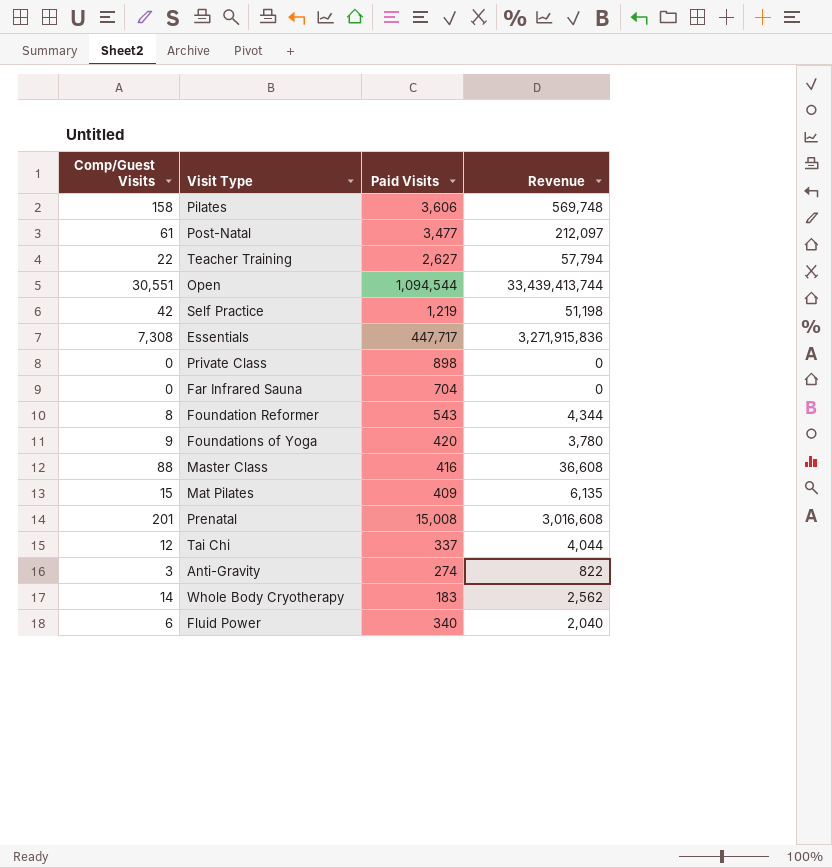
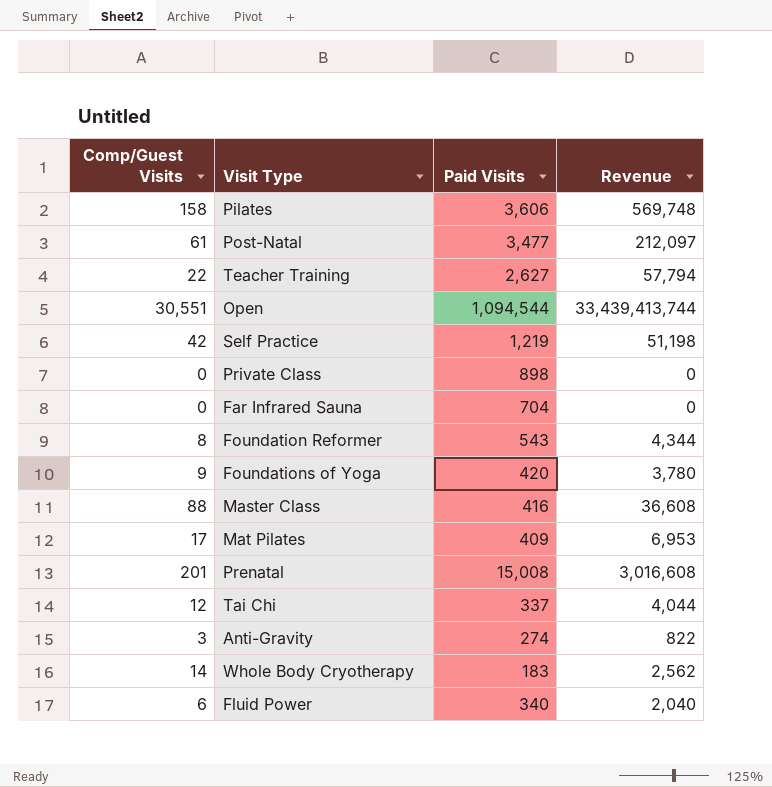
row Essentials: 7,308 | 447,717 | 3,271,915,836 -> none
Mat Pilates | Comp/Guest Visits: 15 -> 17
Mat Pilates | Revenue: 6,135 -> 6,953

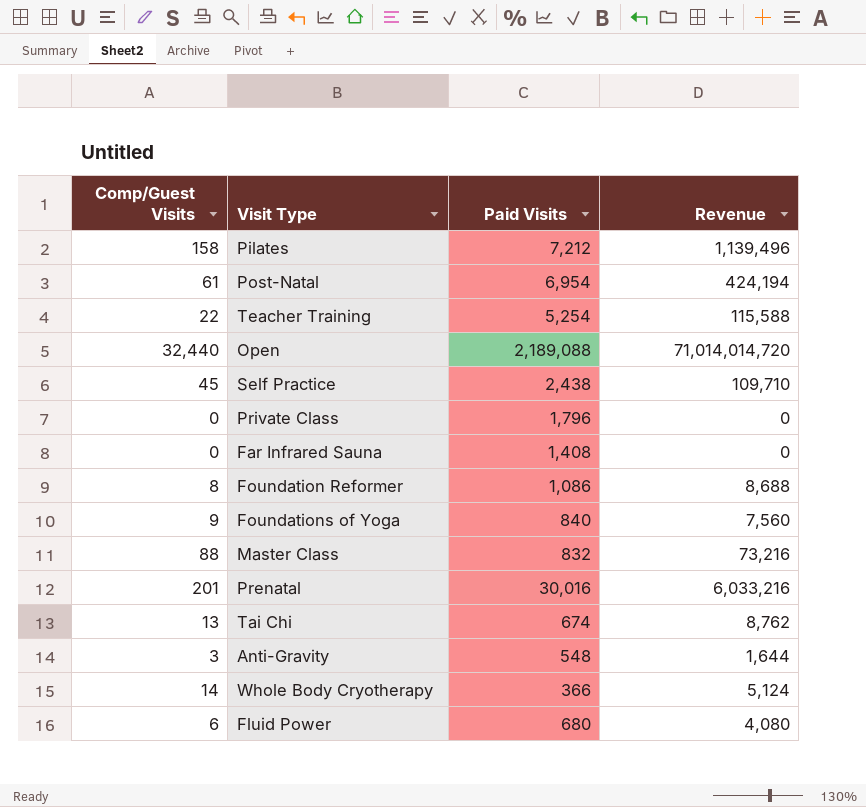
row Mat Pilates: 17 | 409 | 6,953 -> none
Pilates | Paid Visits: 3,606 -> 7,212
Pilates | Revenue: 569,748 -> 1,139,496
Post-Natal | Paid Visits: 3,477 -> 6,954
Post-Natal | Revenue: 212,097 -> 424,194
Teacher Training | Paid Visits: 2,627 -> 5,254
Teacher Training | Revenue: 57,794 -> 115,588
Open | Comp/Guest Visits: 30,551 -> 32,440
Open | Paid Visits: 1,094,544 -> 2,189,088
Open | Revenue: 33,439,413,744 -> 71,014,014,720
Self Practice | Comp/Guest Visits: 42 -> 45
Self Practice | Paid Visits: 1,219 -> 2,438
Self Practice | Revenue: 51,198 -> 109,710
Private Class | Paid Visits: 898 -> 1,796
Far Infrared Sauna | Paid Visits: 704 -> 1,408
Foundation Reformer | Paid Visits: 543 -> 1,086
Foundation Reformer | Revenue: 4,344 -> 8,688
Foundations of Yoga | Paid Visits: 420 -> 840
Foundations of Yoga | Revenue: 3,780 -> 7,560
Master Class | Paid Visits: 416 -> 832
Master Class | Revenue: 36,608 -> 73,216
Prenatal | Paid Visits: 15,008 -> 30,016
Prenatal | Revenue: 3,016,608 -> 6,033,216
Tai Chi | Comp/Guest Visits: 12 -> 13
Tai Chi | Paid Visits: 337 -> 674
Tai Chi | Revenue: 4,044 -> 8,762
Anti-Gravity | Paid Visits: 274 -> 548
Anti-Gravity | Revenue: 822 -> 1,644
Whole Body Cryotherapy | Paid Visits: 183 -> 366
Whole Body Cryotherapy | Revenue: 2,562 -> 5,124
Fluid Power | Paid Visits: 340 -> 680
Fluid Power | Revenue: 2,040 -> 4,080

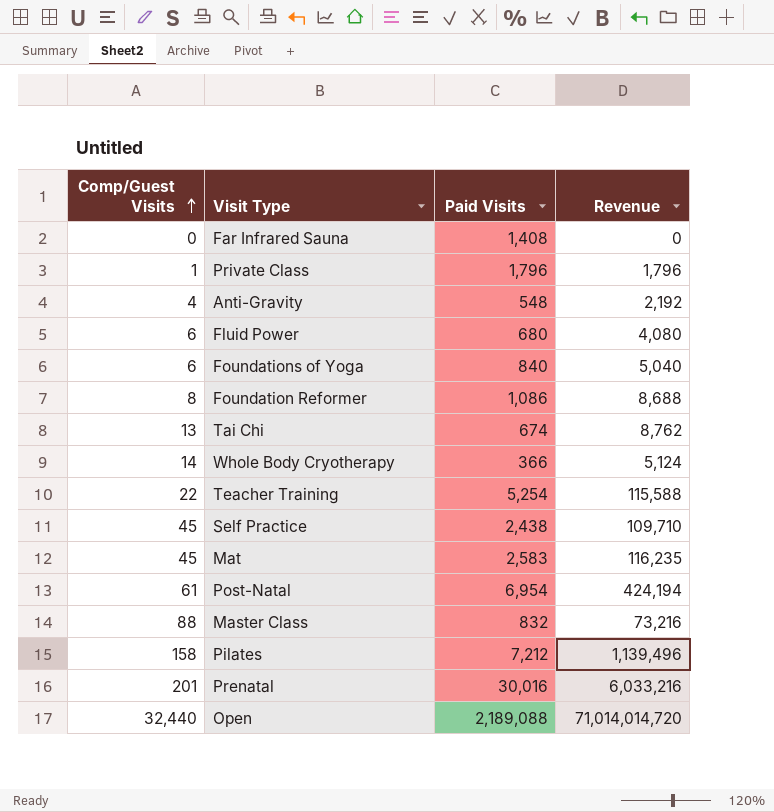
row order: none -> Comp/Guest Visits ascending
Private Class | Comp/Guest Visits: 0 -> 1
Private Class | Revenue: 0 -> 1,796
Anti-Gravity | Comp/Guest Visits: 3 -> 4
Anti-Gravity | Revenue: 1,644 -> 2,192
Foundations of Yoga | Comp/Guest Visits: 9 -> 6
Foundations of Yoga | Revenue: 7,560 -> 5,040
row Mat: none -> 45 | 2,583 | 116,235

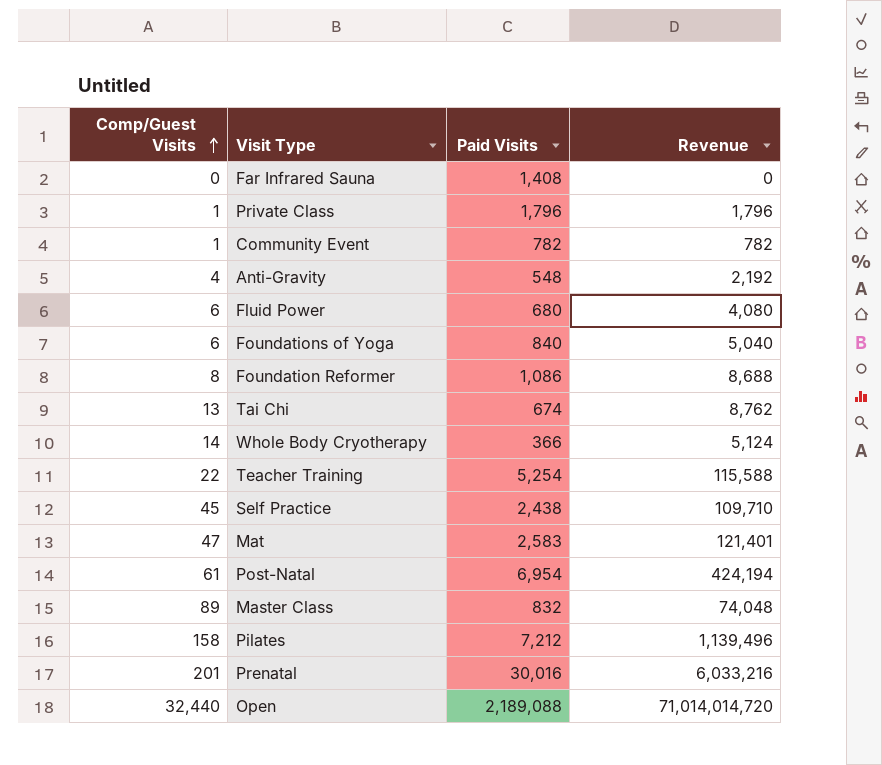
row Community Event: none -> 1 | 782 | 782
Mat | Comp/Guest Visits: 45 -> 47
Mat | Revenue: 116,235 -> 121,401
Master Class | Comp/Guest Visits: 88 -> 89
Master Class | Revenue: 73,216 -> 74,048

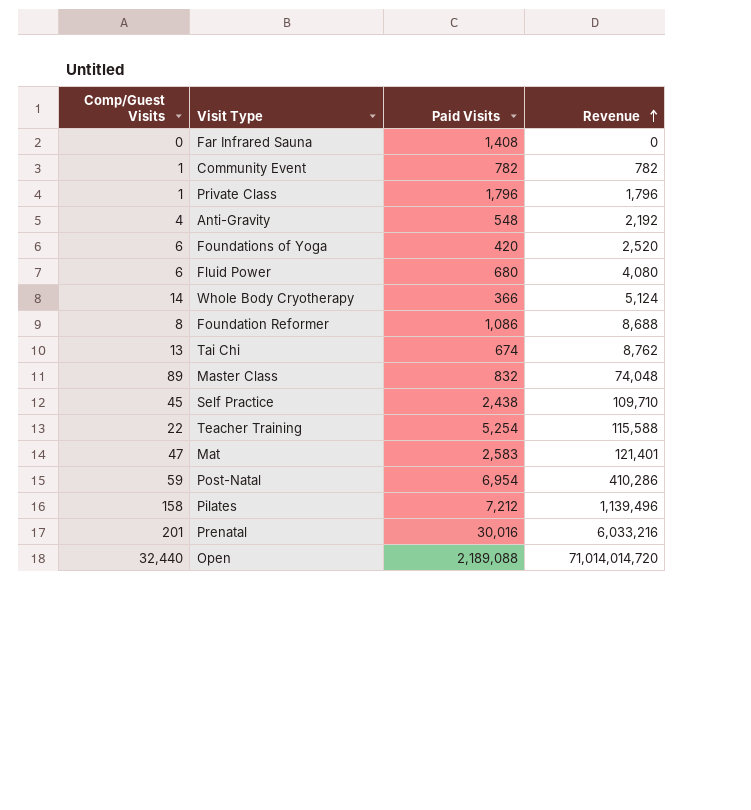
row order: Comp/Guest Visits ascending -> Revenue ascending
Foundations of Yoga | Paid Visits: 840 -> 420
Foundations of Yoga | Revenue: 5,040 -> 2,520
Post-Natal | Comp/Guest Visits: 61 -> 59
Post-Natal | Revenue: 424,194 -> 410,286

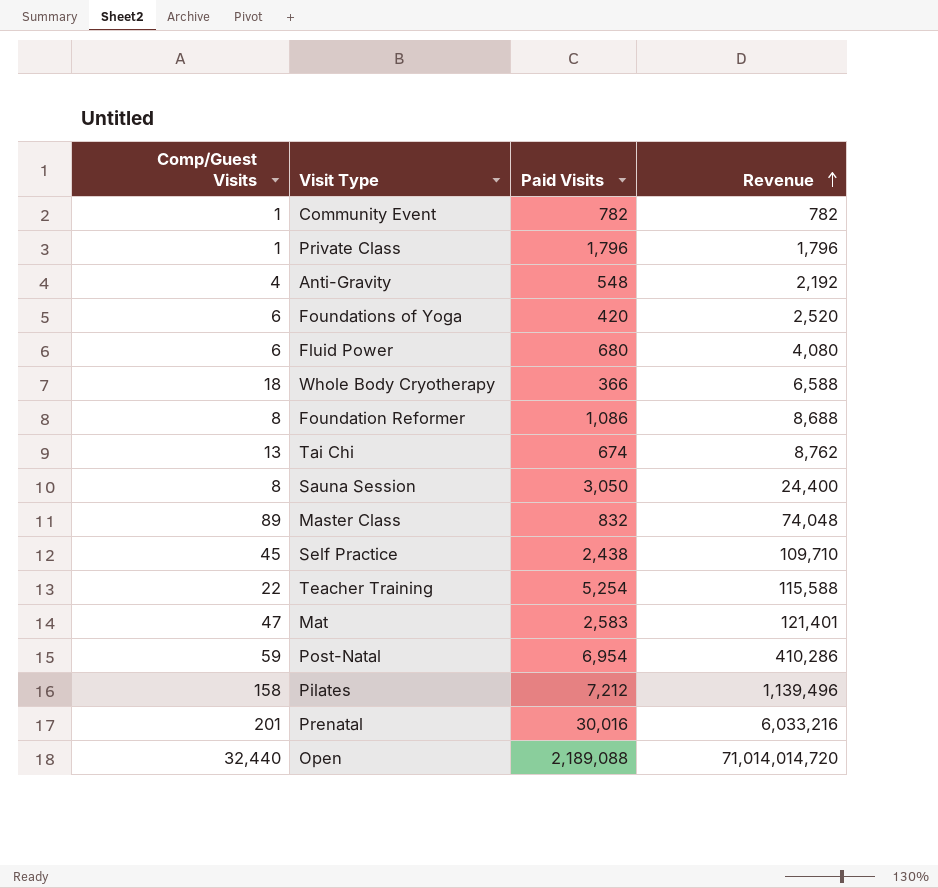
row Far Infrared Sauna: 0 | 1,408 | 0 -> none
Whole Body Cryotherapy | Comp/Guest Visits: 14 -> 18
Whole Body Cryotherapy | Revenue: 5,124 -> 6,588
row Sauna Session: none -> 8 | 3,050 | 24,400

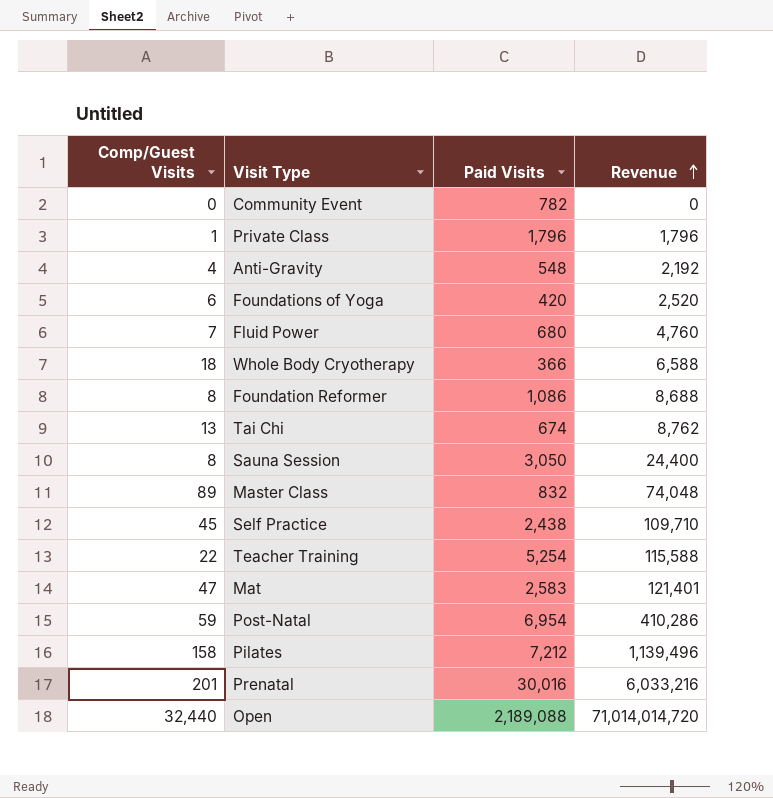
Community Event | Comp/Guest Visits: 1 -> 0
Community Event | Revenue: 782 -> 0
Fluid Power | Comp/Guest Visits: 6 -> 7
Fluid Power | Revenue: 4,080 -> 4,760

